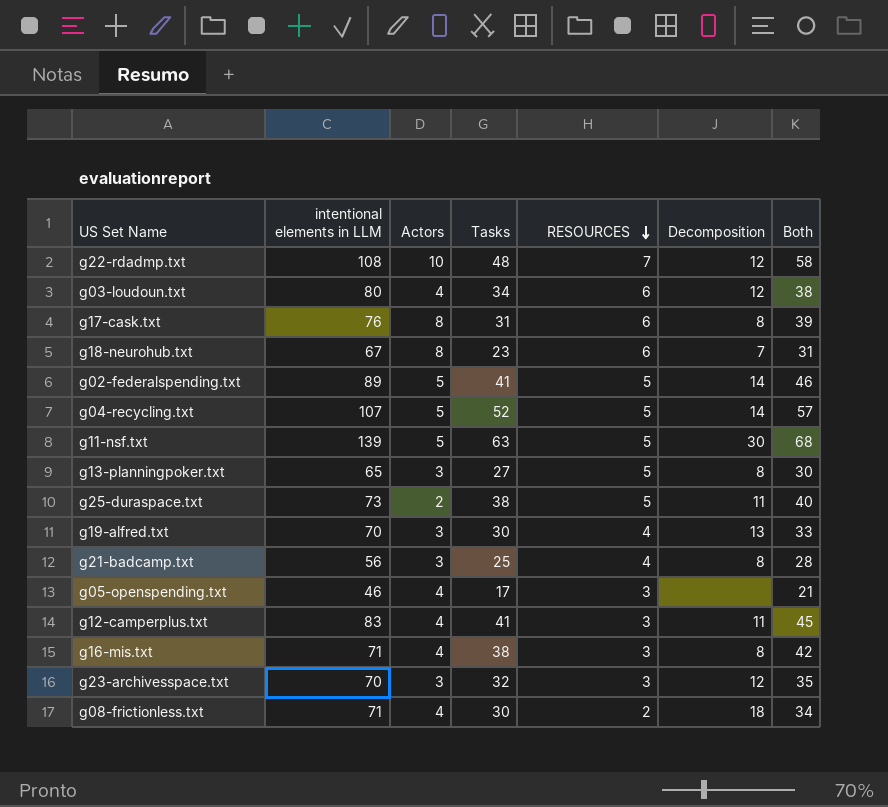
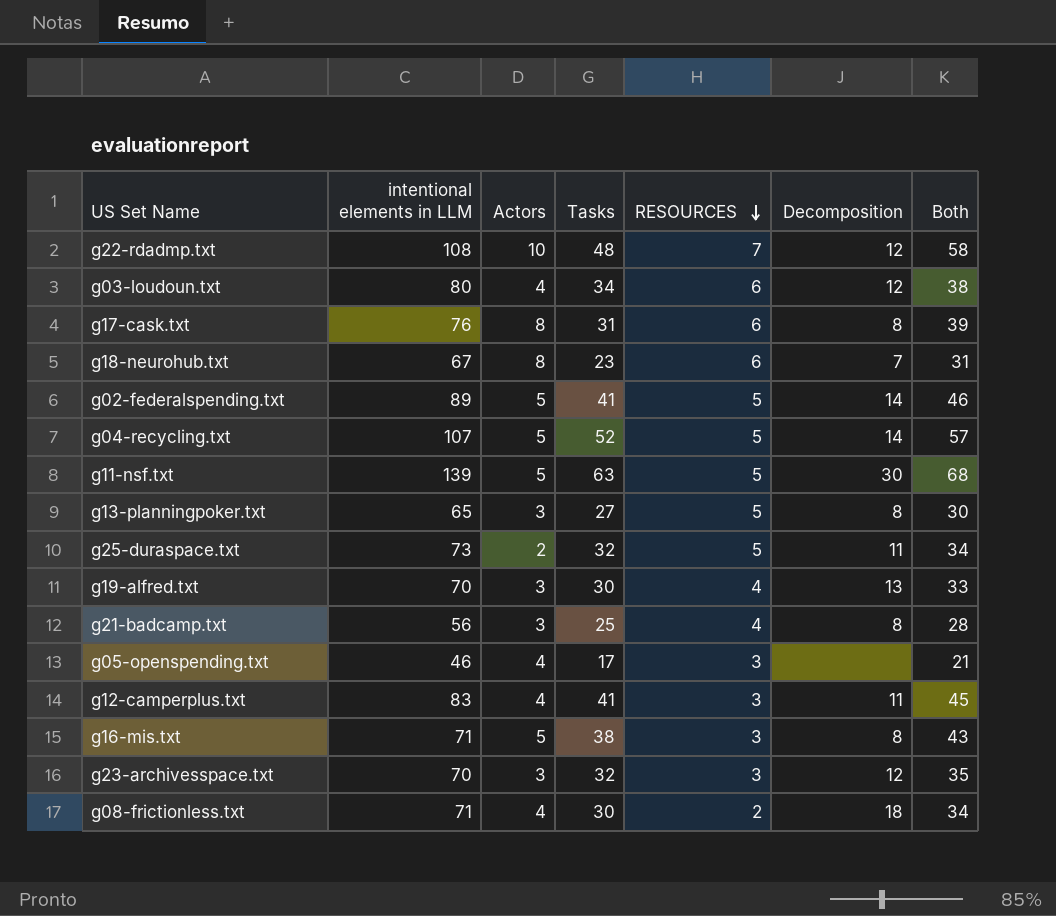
g25-duraspace.txt | Tasks: 38 -> 32
g25-duraspace.txt | Both: 40 -> 34
g16-mis.txt | Actors: 4 -> 5
g16-mis.txt | Both: 42 -> 43

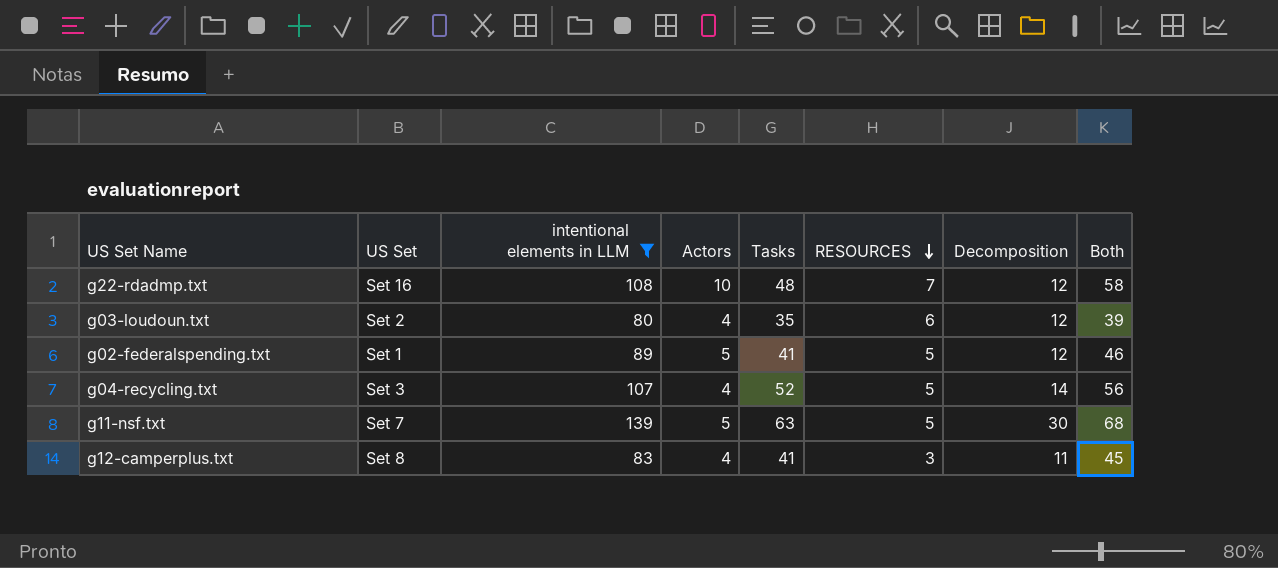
filter: none -> intentional elements in LLM >= 80
column US Set | position: none -> 2
g03-loudoun.txt | Tasks: 34 -> 35
g03-loudoun.txt | Both: 38 -> 39
g02-federalspending.txt | Decomposition: 14 -> 12
g04-recycling.txt | Actors: 5 -> 4
g04-recycling.txt | Both: 57 -> 56

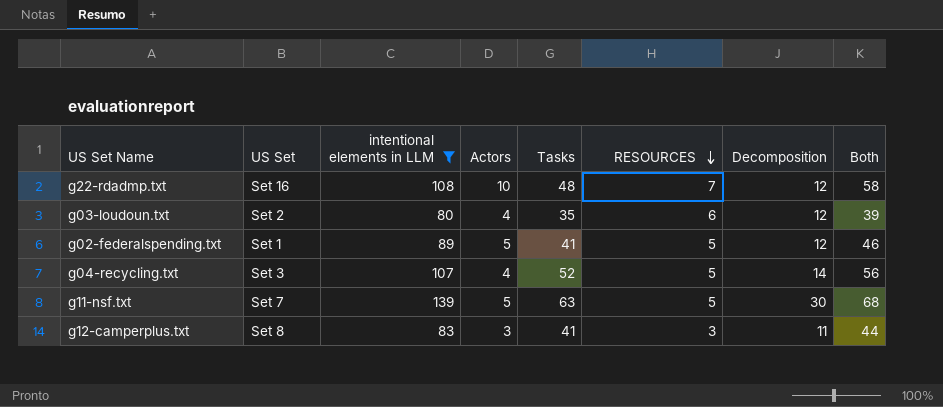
g12-camperplus.txt | Actors: 4 -> 3
g12-camperplus.txt | Both: 45 -> 44

